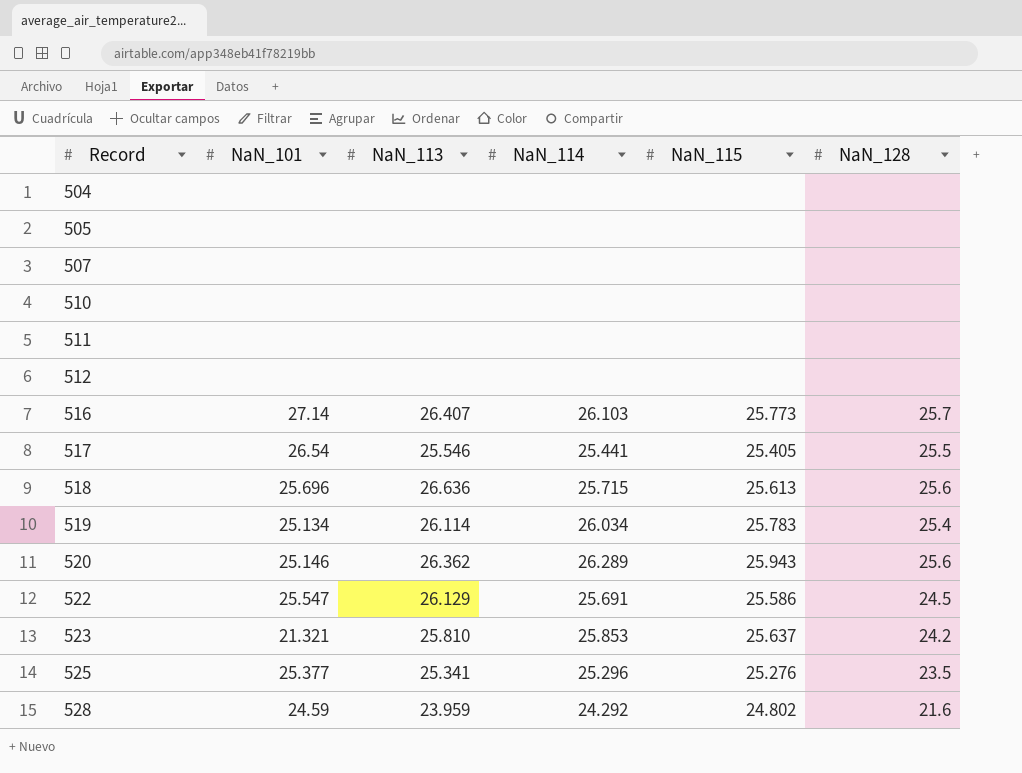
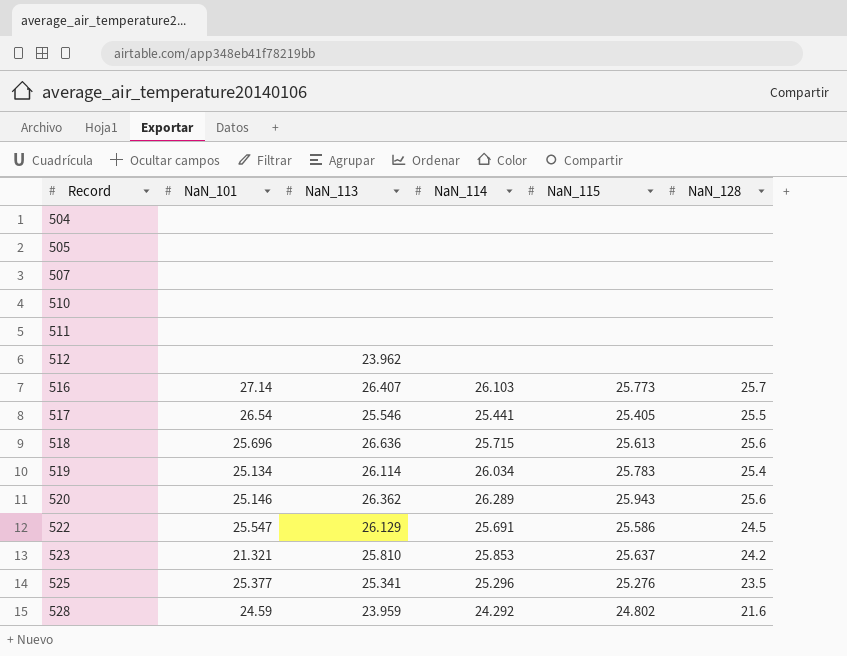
512 | NaN_113: none -> 23.962

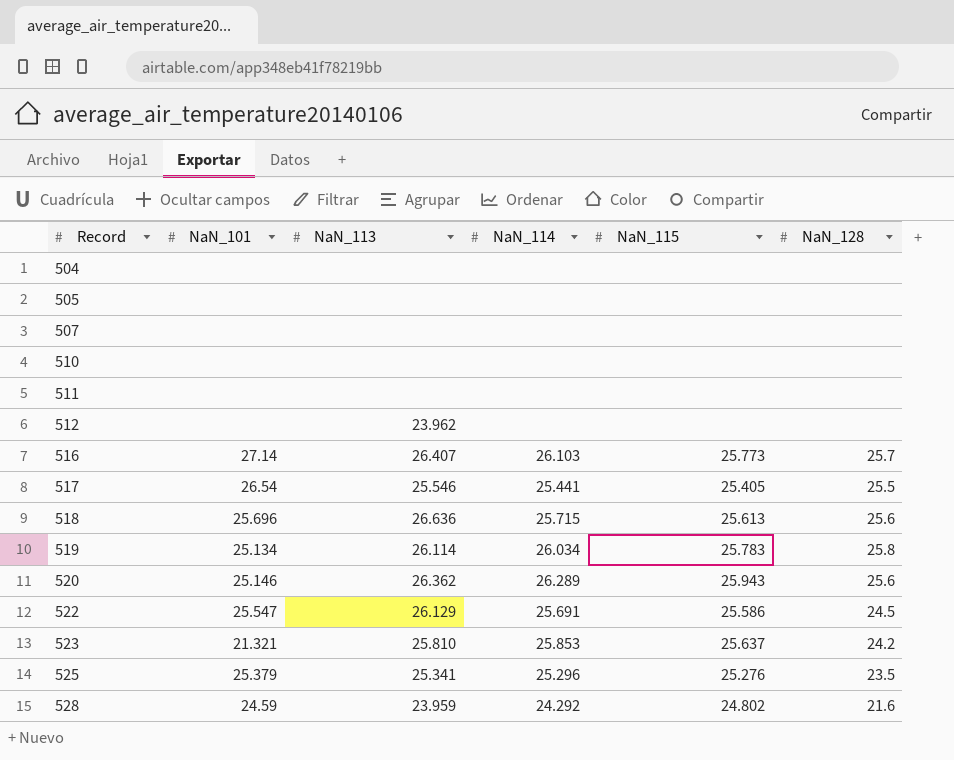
519 | NaN_128: 25.4 -> 25.8
525 | NaN_101: 25.377 -> 25.379

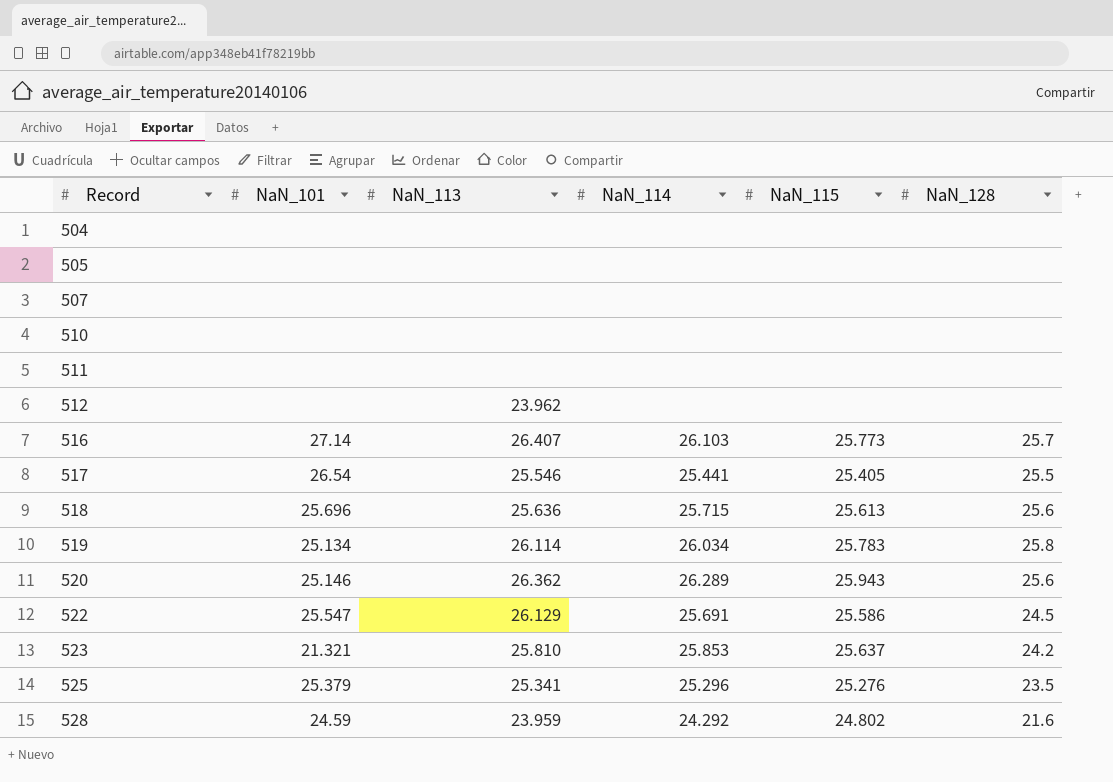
518 | NaN_113: 26.636 -> 25.636

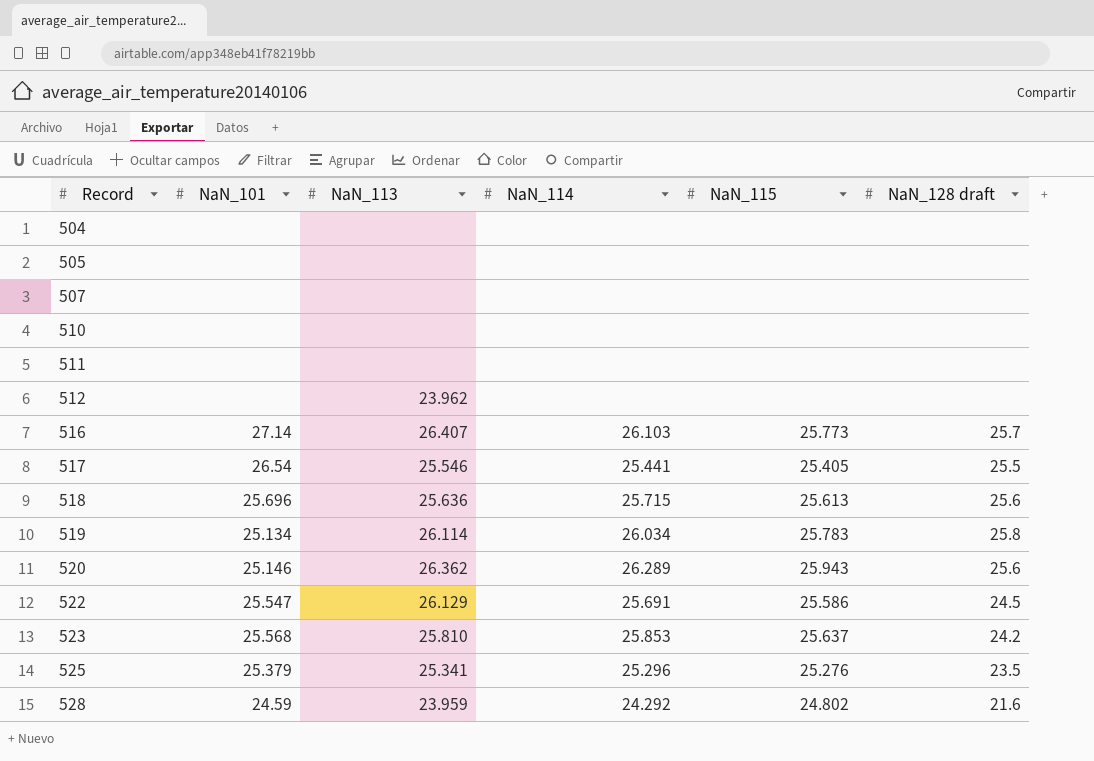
column name: NaN_128 -> NaN_128 draft
523 | NaN_101: 21.321 -> 25.568

